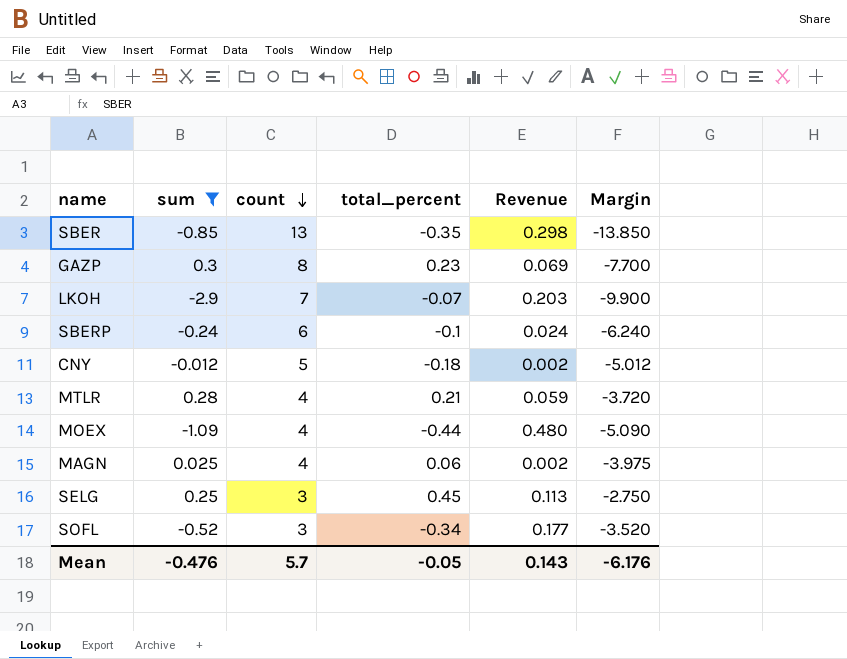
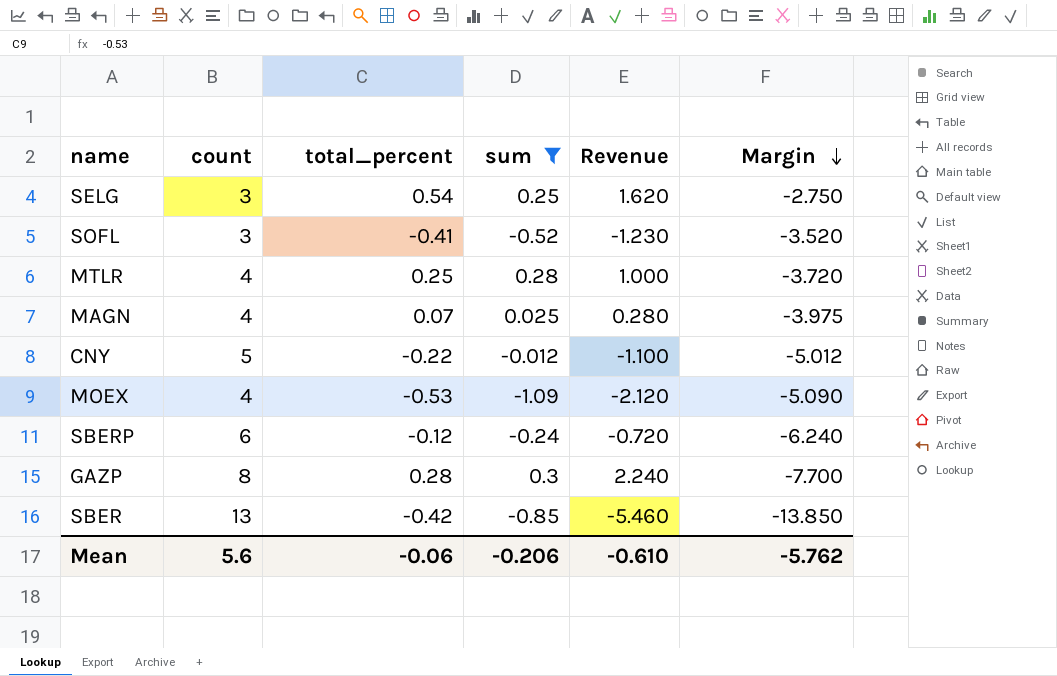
row order: count descending -> Margin descending
column sum | position: 2 -> 4
column Revenue | formula: [sum] * [total_percent] -> [count] * [total_percent]
row LKOH: -2.9 | 7 | -0.07 | 0.203 | -9.900 -> none
SELG | total_percent: 0.45 -> 0.54
SOFL | total_percent: -0.34 -> -0.41
MTLR | total_percent: 0.21 -> 0.25
MAGN | total_percent: 0.06 -> 0.07
CNY | total_percent: -0.18 -> -0.22
MOEX | total_percent: -0.44 -> -0.53
SBERP | total_percent: -0.1 -> -0.12
GAZP | total_percent: 0.23 -> 0.28
SBER | total_percent: -0.35 -> -0.42
Mean | count: 5.7 -> 5.6
Mean | total_percent: -0.05 -> -0.06
Mean | sum: -0.476 -> -0.206
Mean | Revenue: 0.143 -> -0.610
Mean | Margin: -6.176 -> -5.762

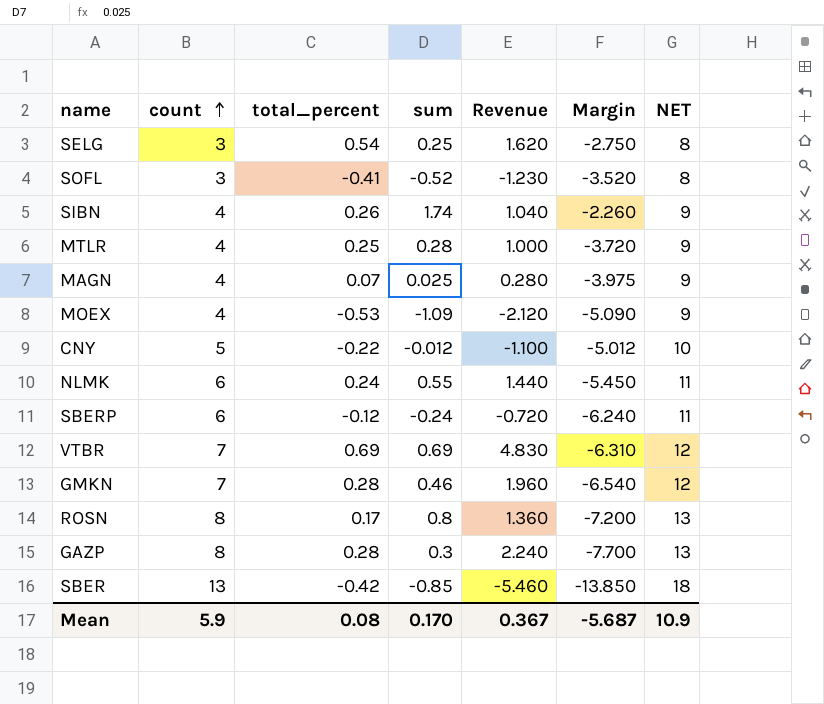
filter: sum <= 0.3 -> none
row order: Margin descending -> count ascending
column NET | formula: none -> [count] + 5
Mean | count: 5.6 -> 5.9
Mean | total_percent: -0.06 -> 0.08
Mean | sum: -0.206 -> 0.170
Mean | Revenue: -0.610 -> 0.367
Mean | Margin: -5.762 -> -5.687

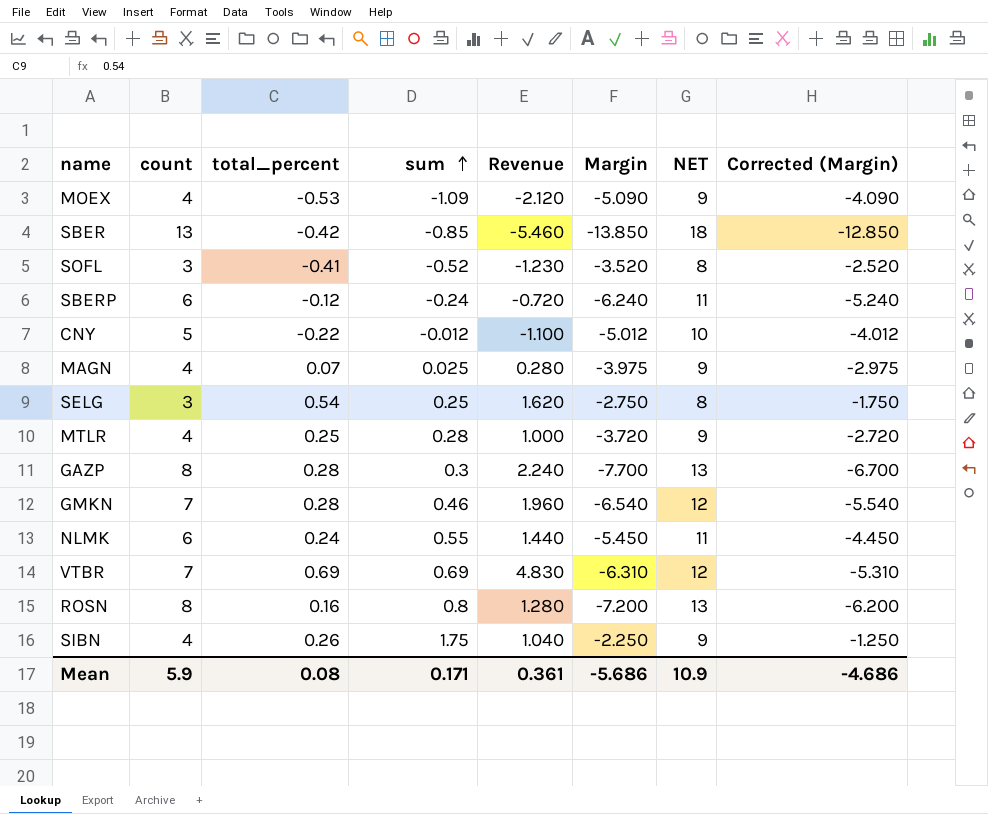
row order: count ascending -> sum ascending
column Corrected (Margin) | formula: none -> [Margin] + 1
ROSN | total_percent: 0.17 -> 0.16
ROSN | Revenue: 1.360 -> 1.280
SIBN | sum: 1.74 -> 1.75
SIBN | Margin: -2.260 -> -2.250
Mean | sum: 0.170 -> 0.171
Mean | Revenue: 0.367 -> 0.361
Mean | Margin: -5.687 -> -5.686

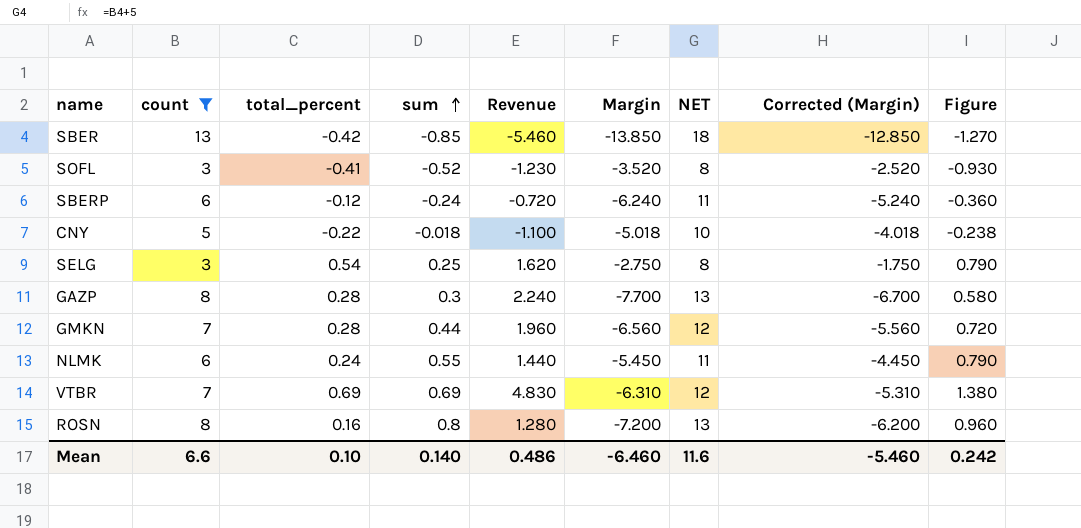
filter: none -> count != 4
column Figure | formula: none -> [total_percent] + [sum]
CNY | sum: -0.012 -> -0.018
CNY | Margin: -5.012 -> -5.018
CNY | Corrected (Margin): -4.012 -> -4.018
GMKN | sum: 0.46 -> 0.44
GMKN | Margin: -6.540 -> -6.560
GMKN | Corrected (Margin): -5.540 -> -5.560
Mean | count: 5.9 -> 6.6
Mean | total_percent: 0.08 -> 0.10
Mean | sum: 0.171 -> 0.140
Mean | Revenue: 0.361 -> 0.486
Mean | Margin: -5.686 -> -6.460
Mean | NET: 10.9 -> 11.6
Mean | Corrected (Margin): -4.686 -> -5.460

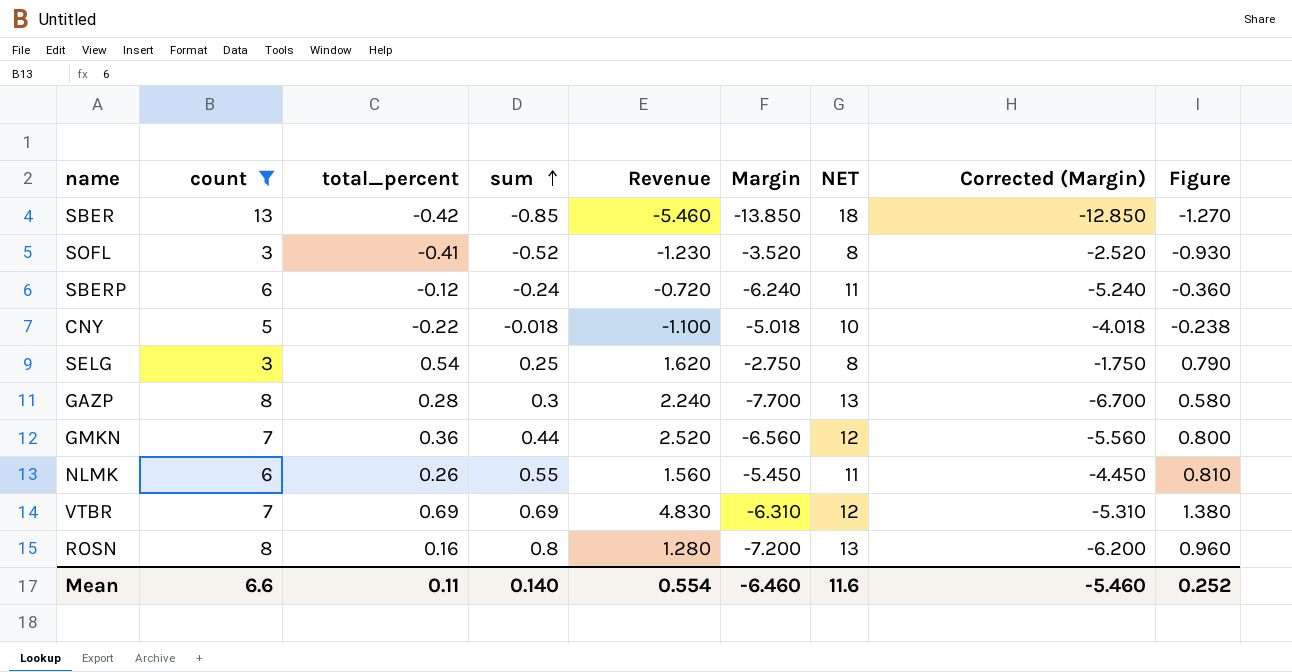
GMKN | total_percent: 0.28 -> 0.36
GMKN | Revenue: 1.960 -> 2.520
GMKN | Figure: 0.720 -> 0.800
NLMK | total_percent: 0.24 -> 0.26
NLMK | Revenue: 1.440 -> 1.560
NLMK | Figure: 0.790 -> 0.810
Mean | total_percent: 0.10 -> 0.11
Mean | Revenue: 0.486 -> 0.554
Mean | Figure: 0.242 -> 0.252

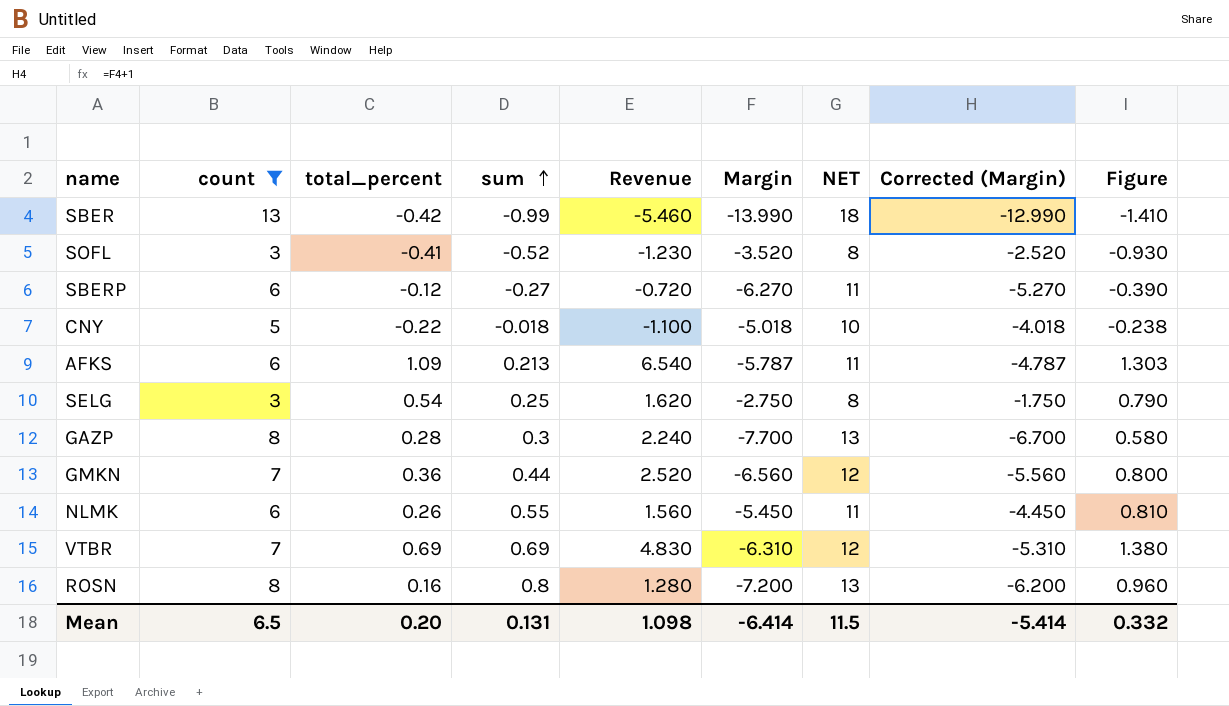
SBER | sum: -0.85 -> -0.99
SBER | Margin: -13.850 -> -13.990
SBER | Corrected (Margin): -12.850 -> -12.990
SBER | Figure: -1.270 -> -1.410
SBERP | sum: -0.24 -> -0.27
SBERP | Margin: -6.240 -> -6.270
SBERP | Corrected (Margin): -5.240 -> -5.270
SBERP | Figure: -0.360 -> -0.390
row AFKS: none -> 6 | 1.09 | 0.213 | 6.540 | -5.787 | 11 | -4.787 | 1.303
Mean | count: 6.6 -> 6.5
Mean | total_percent: 0.11 -> 0.20
Mean | sum: 0.140 -> 0.131
Mean | Revenue: 0.554 -> 1.098
Mean | Margin: -6.460 -> -6.414
Mean | NET: 11.6 -> 11.5
Mean | Corrected (Margin): -5.460 -> -5.414
Mean | Figure: 0.252 -> 0.332

